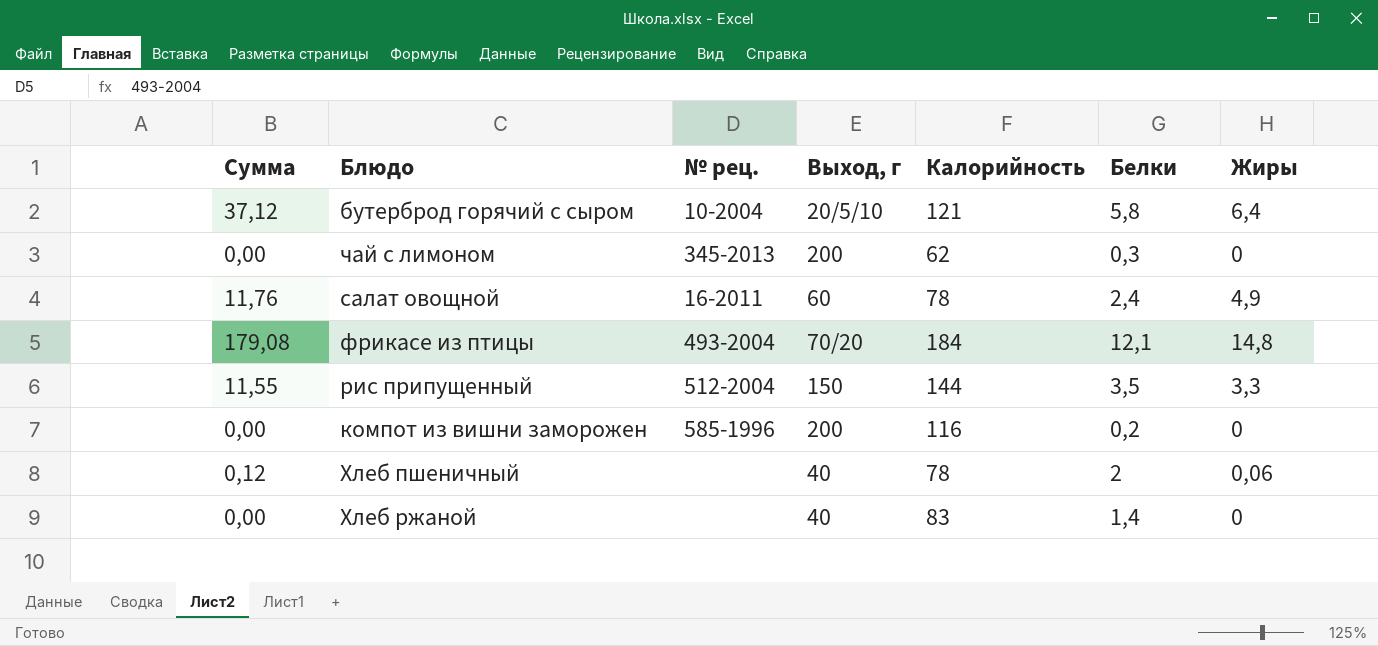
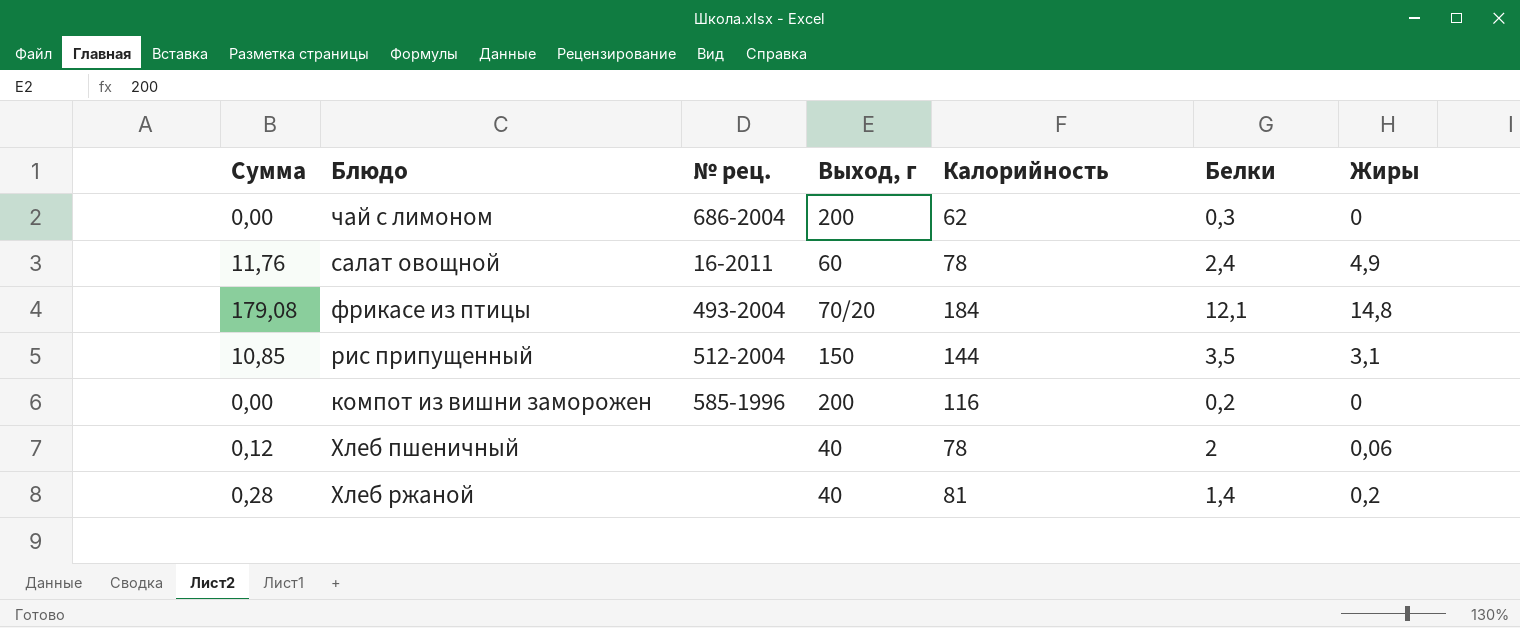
row бутерброд горячий с сыром: 37,12 | 10-2004 | 20/5/10 | 121 | 5,8 | 6,4 -> none
чай с лимоном | № рец.: 345-2013 -> 686-2004
рис припущенный | Сумма: 11,55 -> 10,85
рис припущенный | Жиры: 3,3 -> 3,1
Хлеб ржаной | Сумма: 0,00 -> 0,28
Хлеб ржаной | Калорийность: 83 -> 81
Хлеб ржаной | Жиры: 0 -> 0,2

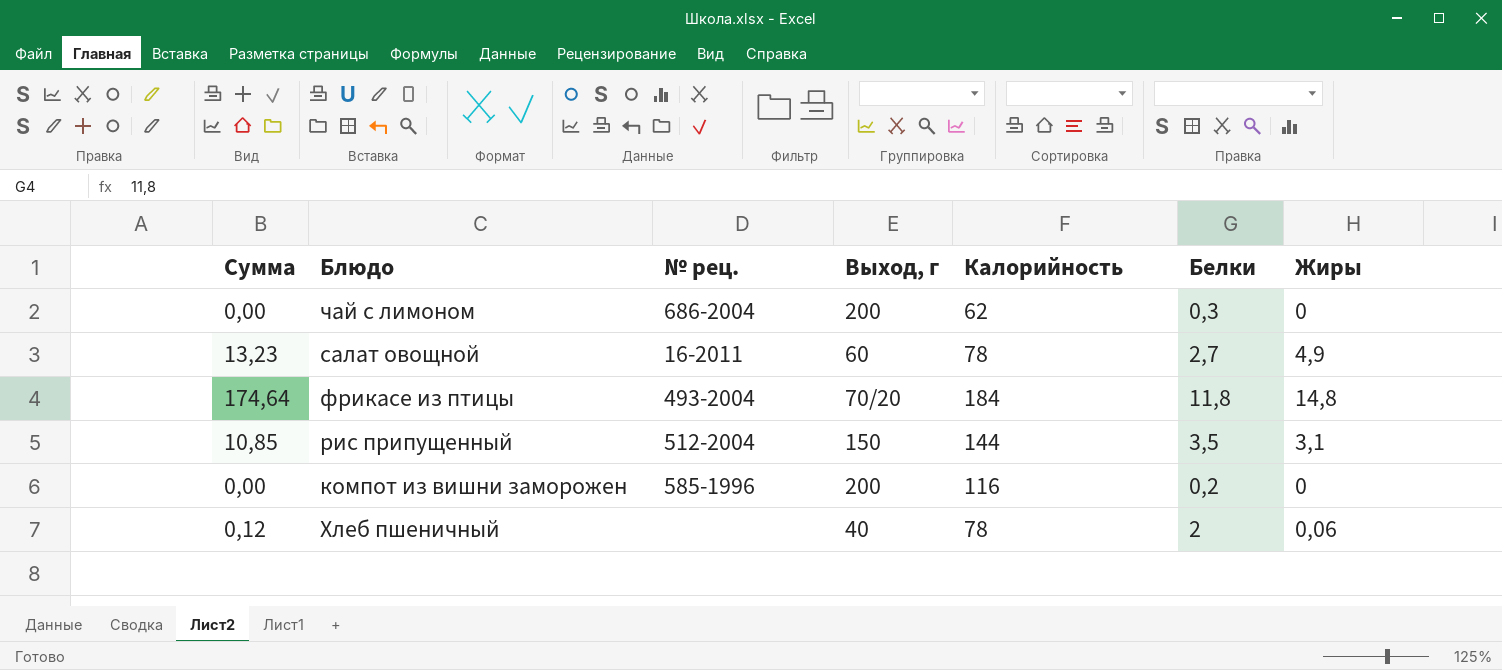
row Хлеб ржаной: 0,28 | none | 40 | 81 | 1,4 | 0,2 -> none
салат овощной | Сумма: 11,76 -> 13,23
салат овощной | Белки: 2,4 -> 2,7
фрикасе из птицы | Сумма: 179,08 -> 174,64
фрикасе из птицы | Белки: 12,1 -> 11,8

